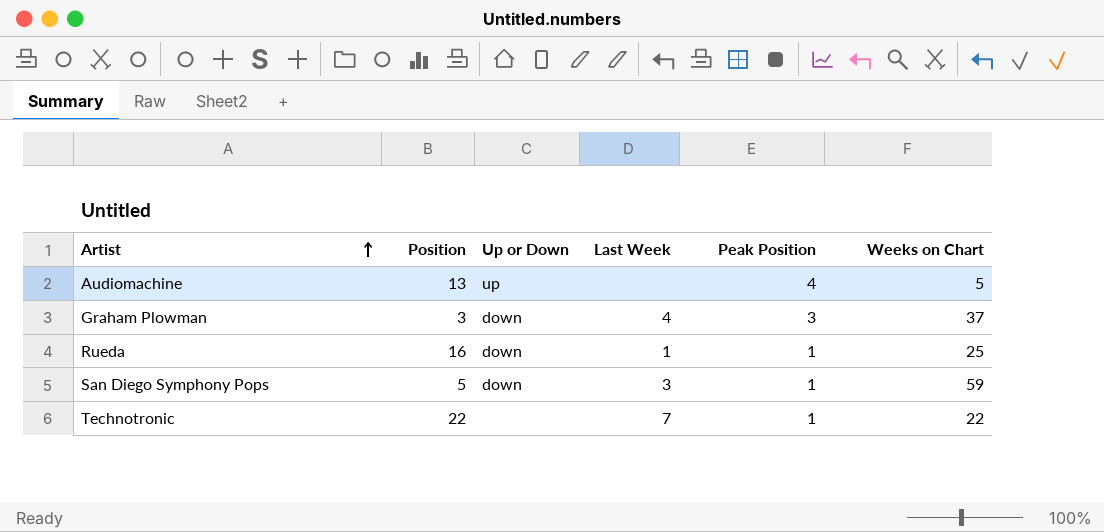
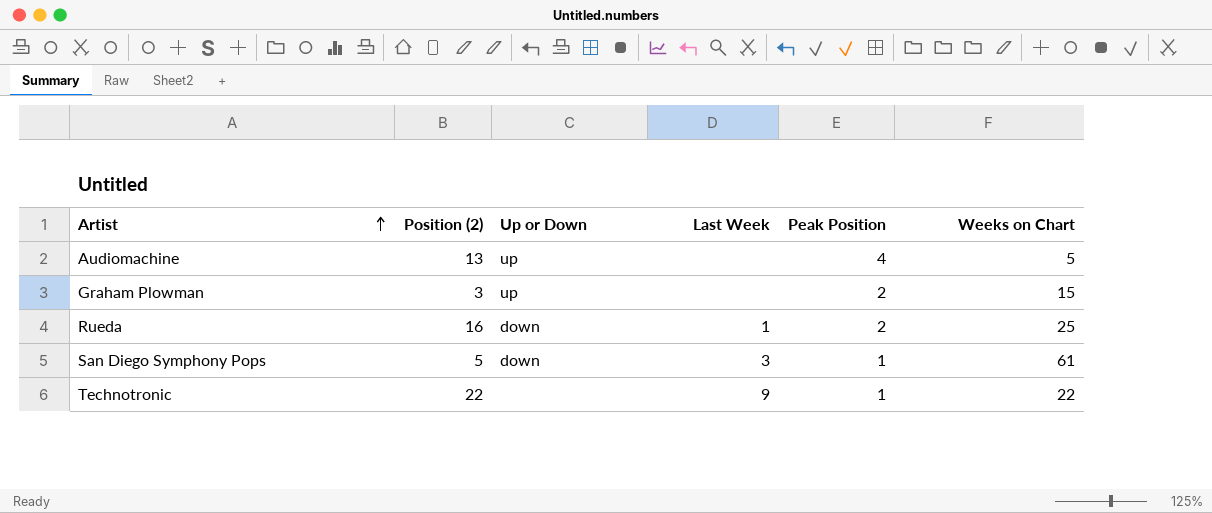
column name: Position -> Position (2)
Graham Plowman | Up or Down: down -> up
Graham Plowman | Last Week: 4 -> none
Graham Plowman | Peak Position: 3 -> 2
Graham Plowman | Weeks on Chart: 37 -> 15
Rueda | Peak Position: 1 -> 2
San Diego Symphony Pops | Weeks on Chart: 59 -> 61
Technotronic | Last Week: 7 -> 9

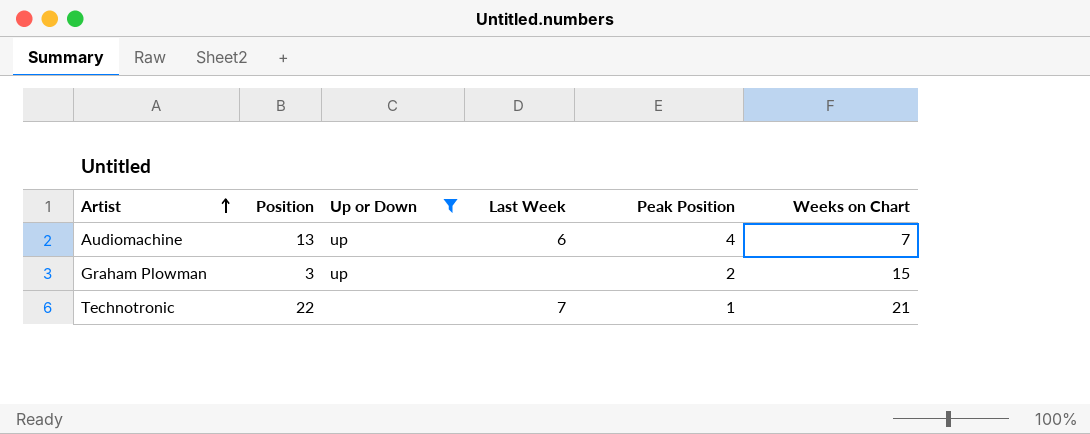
filter: none -> Up or Down != down
column name: Position (2) -> Position
Audiomachine | Last Week: none -> 6
Audiomachine | Weeks on Chart: 5 -> 7
Technotronic | Last Week: 9 -> 7
Technotronic | Weeks on Chart: 22 -> 21

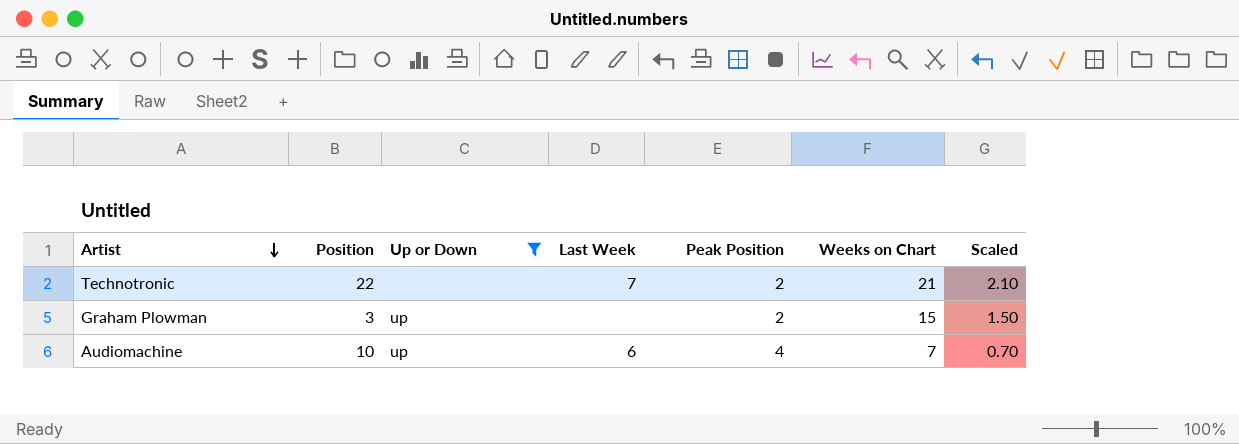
row order: Artist ascending -> Artist descending
column Scaled | formula: none -> [Weeks on Chart] * 0.1
Technotronic | Peak Position: 1 -> 2
Audiomachine | Position: 13 -> 10

